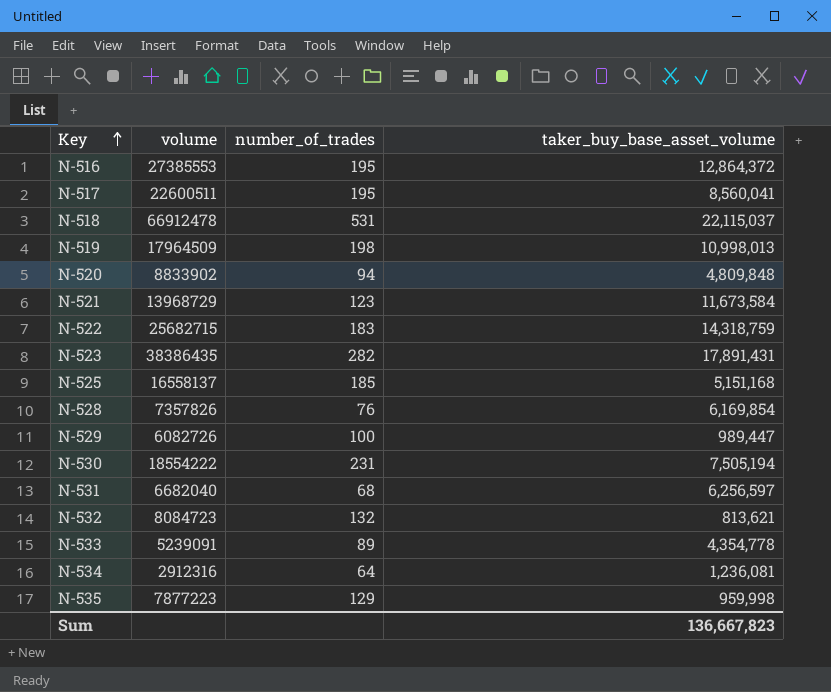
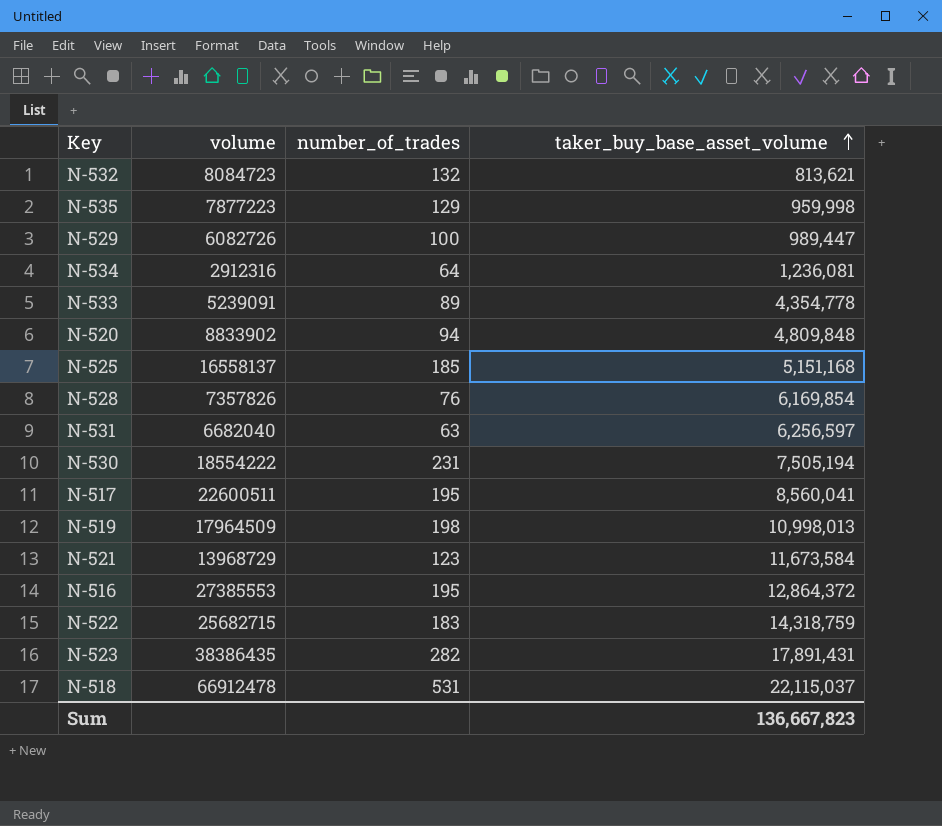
row order: Key ascending -> taker_buy_base_asset_volume ascending
N-531 | number_of_trades: 68 -> 63

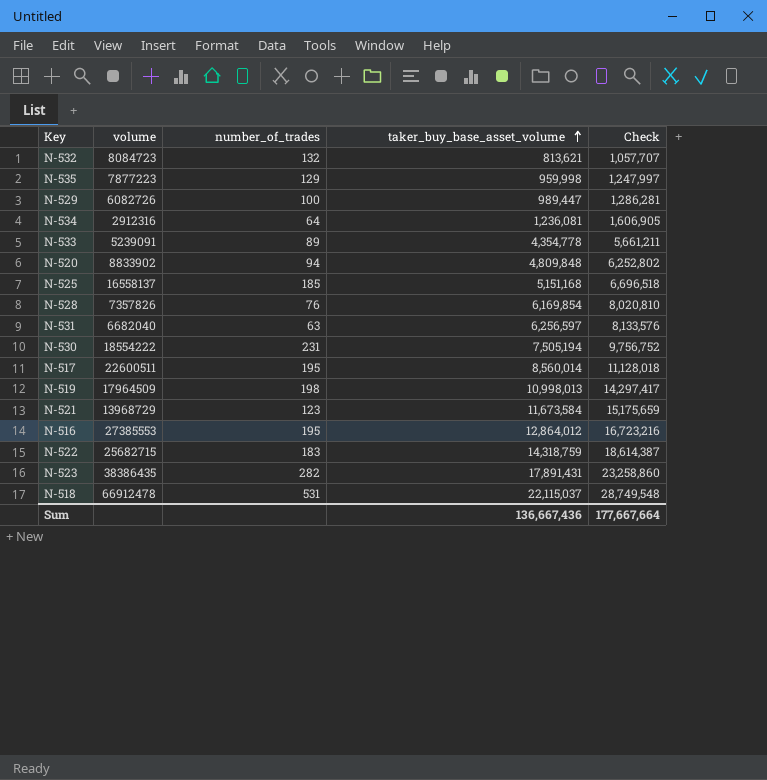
column Check | formula: none -> [taker_buy_base_asset_volume] * 1.3
N-517 | taker_buy_base_asset_volume: 8,560,041 -> 8,560,014
N-516 | taker_buy_base_asset_volume: 12,864,372 -> 12,864,012
Sum | taker_buy_base_asset_volume: 136,667,823 -> 136,667,436

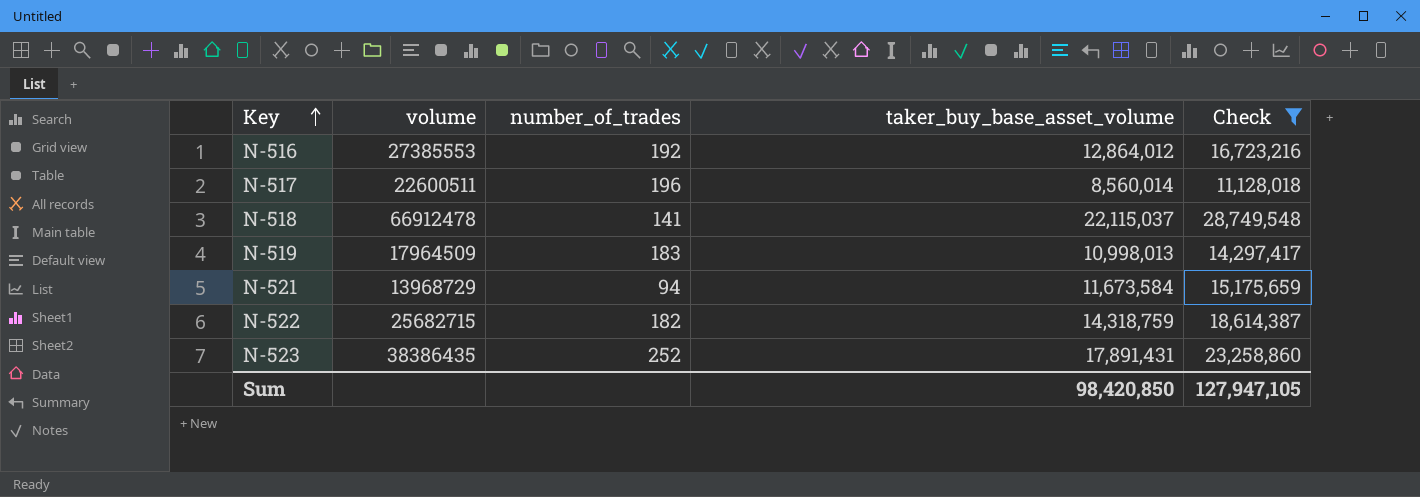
filter: none -> Check >= 11,128,018
row order: taker_buy_base_asset_volume ascending -> Key ascending
N-516 | number_of_trades: 195 -> 192
N-517 | number_of_trades: 195 -> 196
N-518 | number_of_trades: 531 -> 141
N-519 | number_of_trades: 198 -> 183
N-521 | number_of_trades: 123 -> 94
N-522 | number_of_trades: 183 -> 182
N-523 | number_of_trades: 282 -> 252
Sum | taker_buy_base_asset_volume: 136,667,436 -> 98,420,850
Sum | Check: 177,667,664 -> 127,947,105

